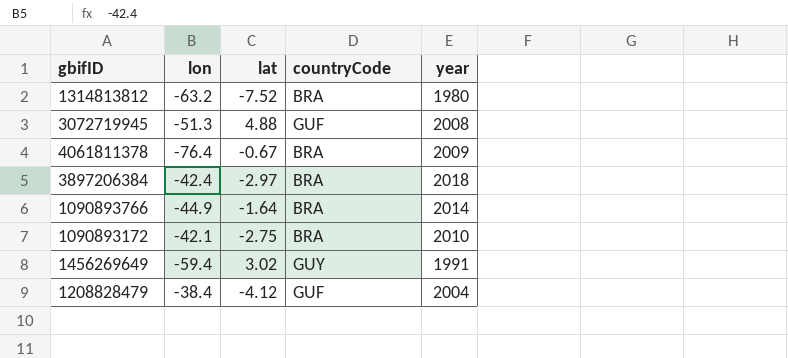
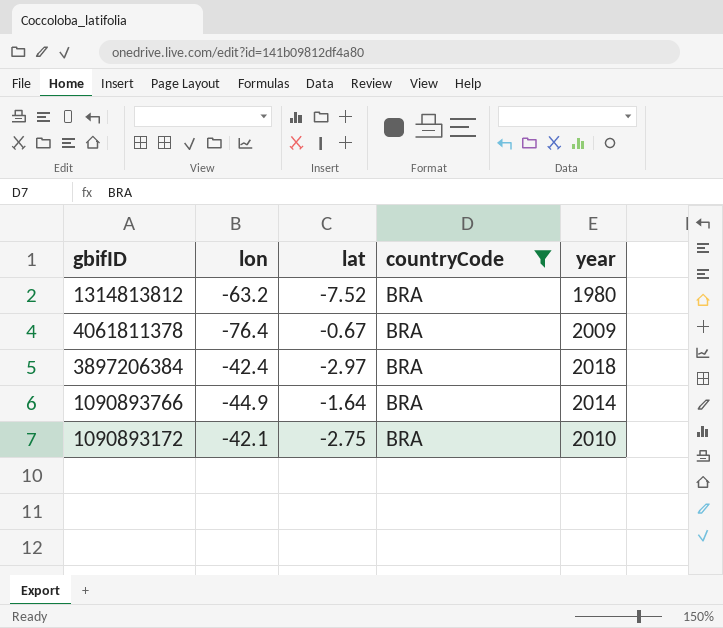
filter: none -> countryCode = BRA

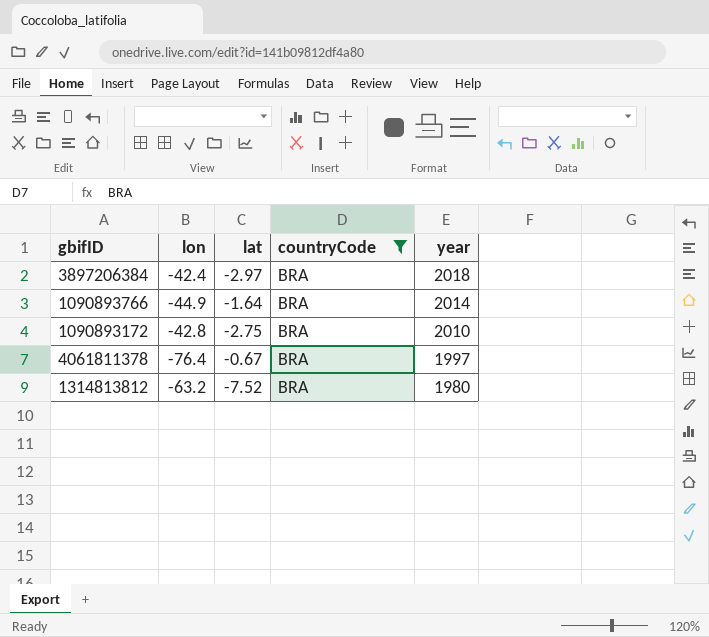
row order: none -> year descending
1090893172 | lon: -42.1 -> -42.8
4061811378 | year: 2009 -> 1997

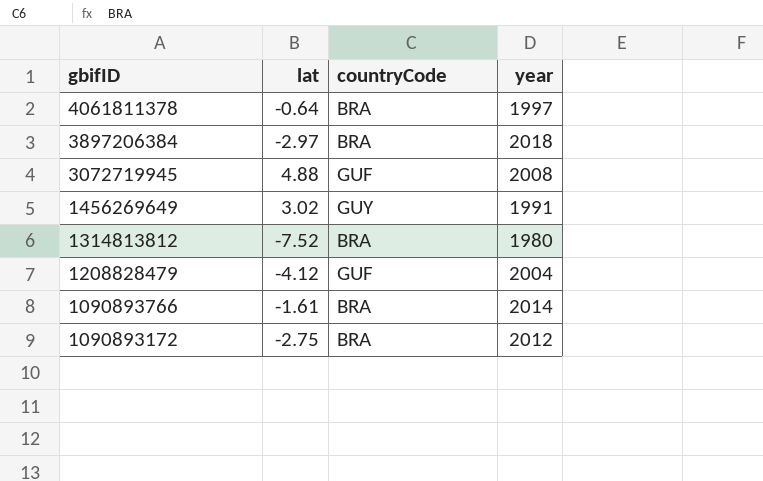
filter: countryCode = BRA -> none
row order: year descending -> gbifID descending
column lon | position: 2 -> none
4061811378 | lat: -0.67 -> -0.64
1090893766 | lat: -1.64 -> -1.61
1090893172 | year: 2010 -> 2012

